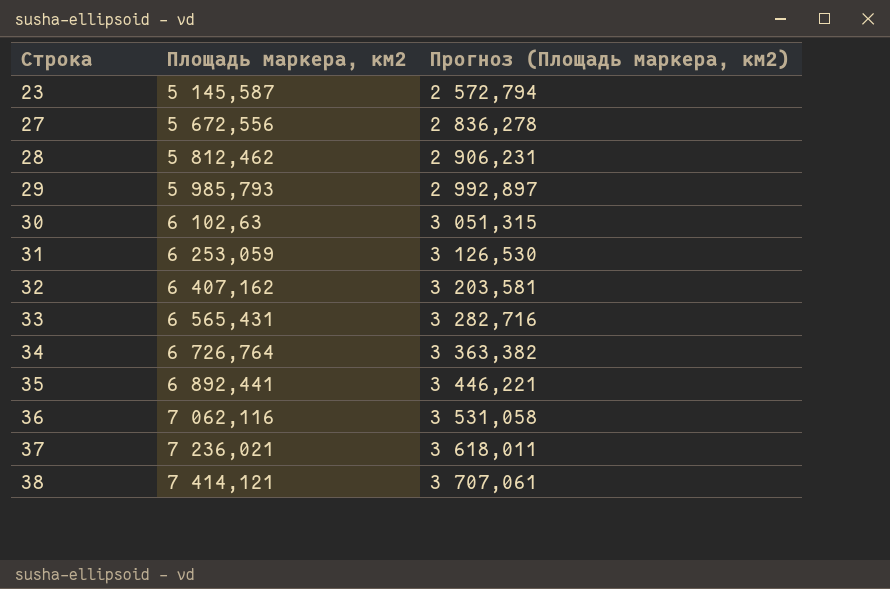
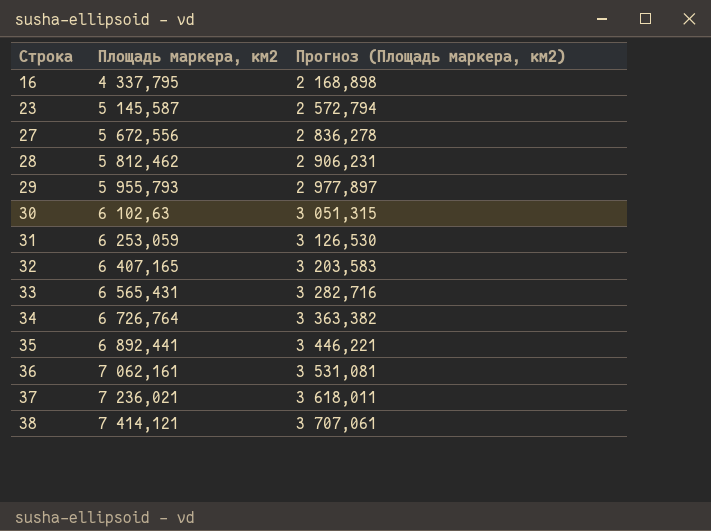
row 16: none -> 4 337,795 | 2 168,898
29 | Площадь маркера, км2: 5 985,793 -> 5 955,793
29 | Прогноз (Площадь маркера, км2): 2 992,897 -> 2 977,897
32 | Площадь маркера, км2: 6 407,162 -> 6 407,165
32 | Прогноз (Площадь маркера, км2): 3 203,581 -> 3 203,583
36 | Площадь маркера, км2: 7 062,116 -> 7 062,161
36 | Прогноз (Площадь маркера, км2): 3 531,058 -> 3 531,081

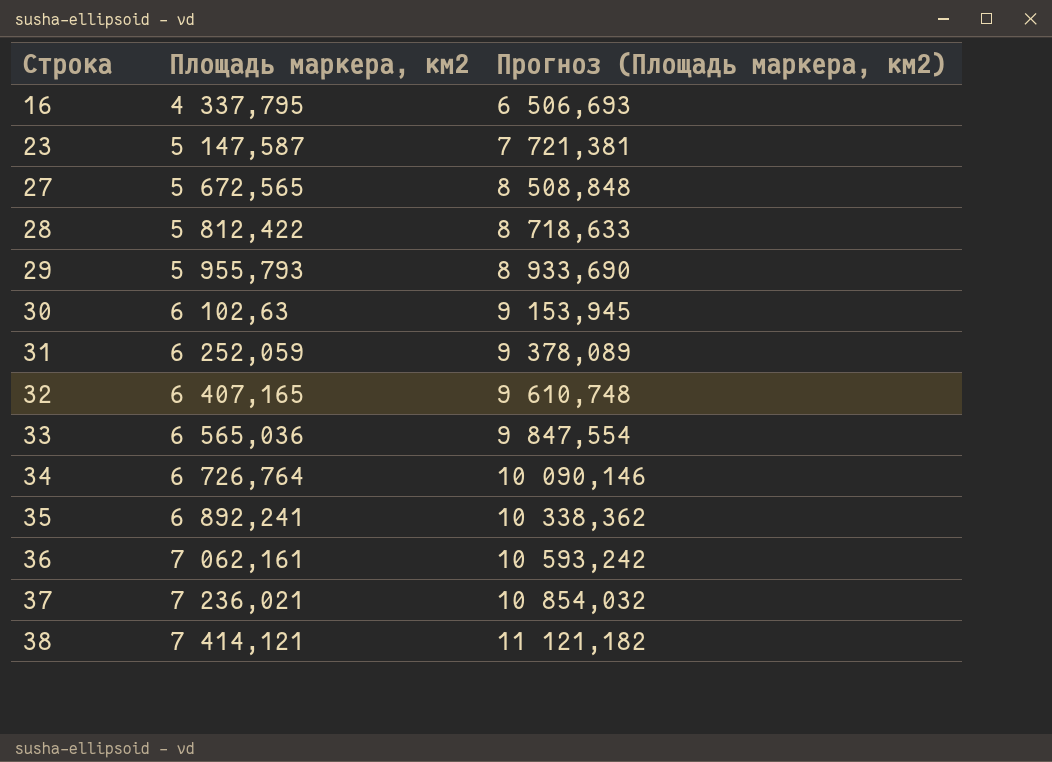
column Прогноз (Площадь маркера, км2) | formula: [Площадь маркера, км2] * 0,5 -> [Площадь маркера, км2] * 1,5
23 | Площадь маркера, км2: 5 145,587 -> 5 147,587
27 | Площадь маркера, км2: 5 672,556 -> 5 672,565
28 | Площадь маркера, км2: 5 812,462 -> 5 812,422
31 | Площадь маркера, км2: 6 253,059 -> 6 252,059
33 | Площадь маркера, км2: 6 565,431 -> 6 565,036
35 | Площадь маркера, км2: 6 892,441 -> 6 892,241

